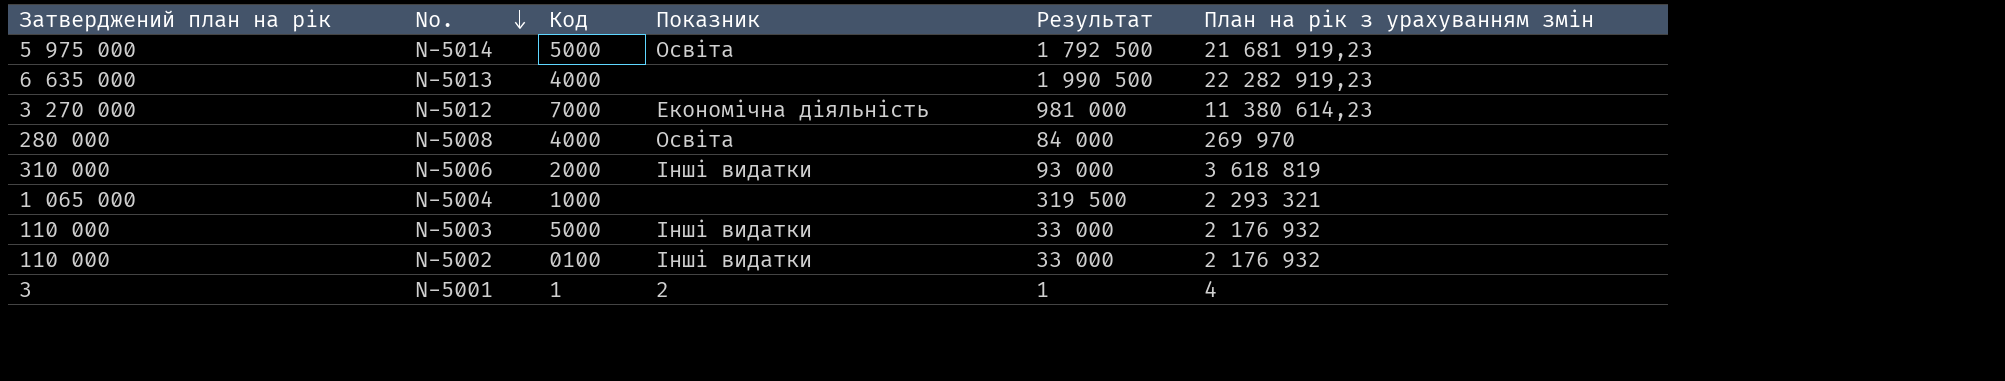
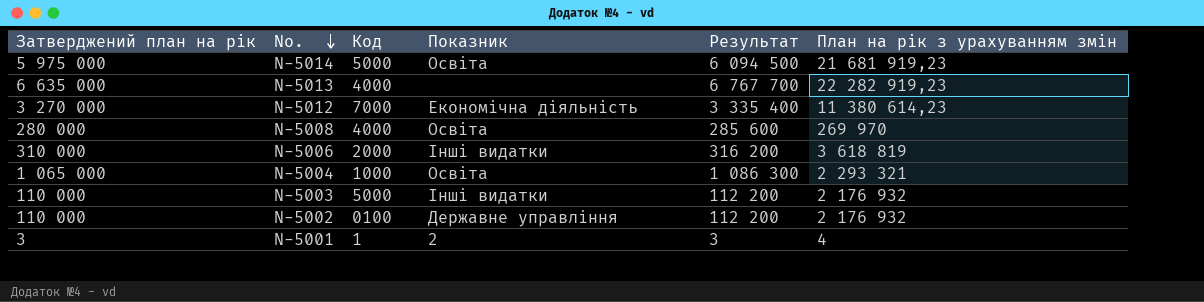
column Результат | formula: [Затверджений план на рік] * 0,3 -> [Затверджений план на рік] * 1,02
N-5004 | Показник: none -> Освіта
N-5002 | Показник: Інші видатки -> Державне управління

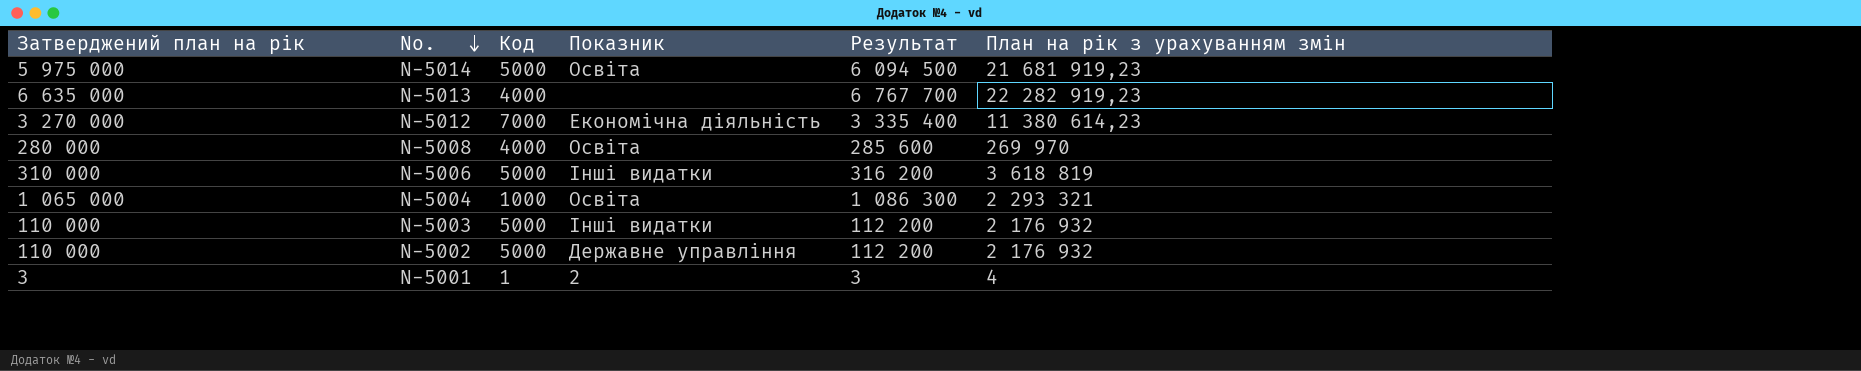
N-5006 | Код: 2000 -> 5000
N-5002 | Код: 0100 -> 5000

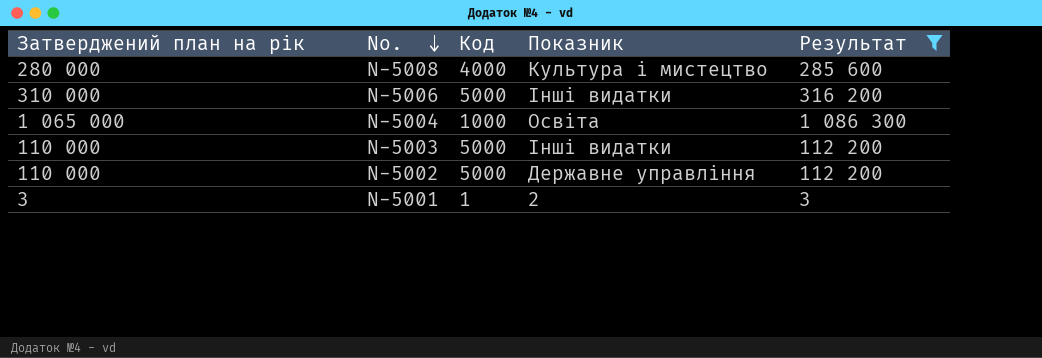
filter: none -> Результат <= 1 086 300
column План на рік з урахуванням змін | position: 6 -> none
N-5008 | Показник: Освіта -> Культура i мистецтво

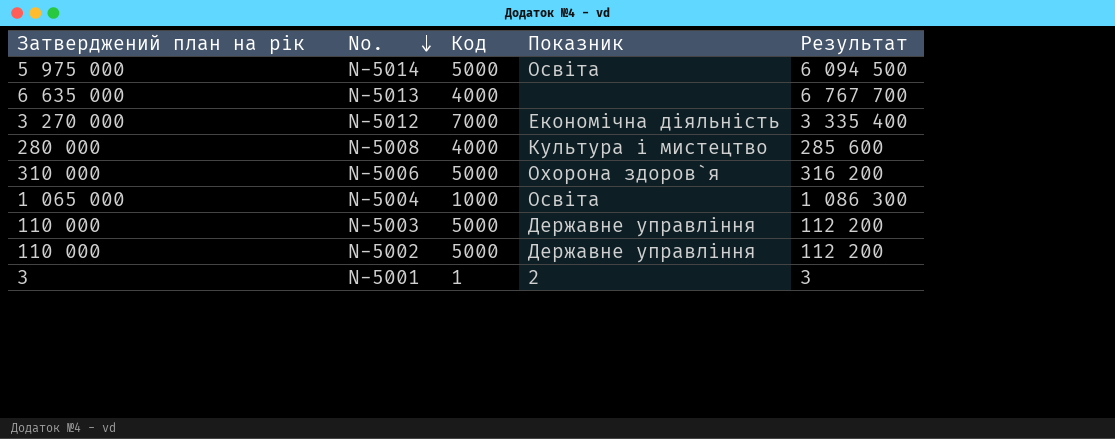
filter: Результат <= 1 086 300 -> none
N-5006 | Показник: Інші видатки -> Охорона здоров`я
N-5003 | Показник: Інші видатки -> Державне управління

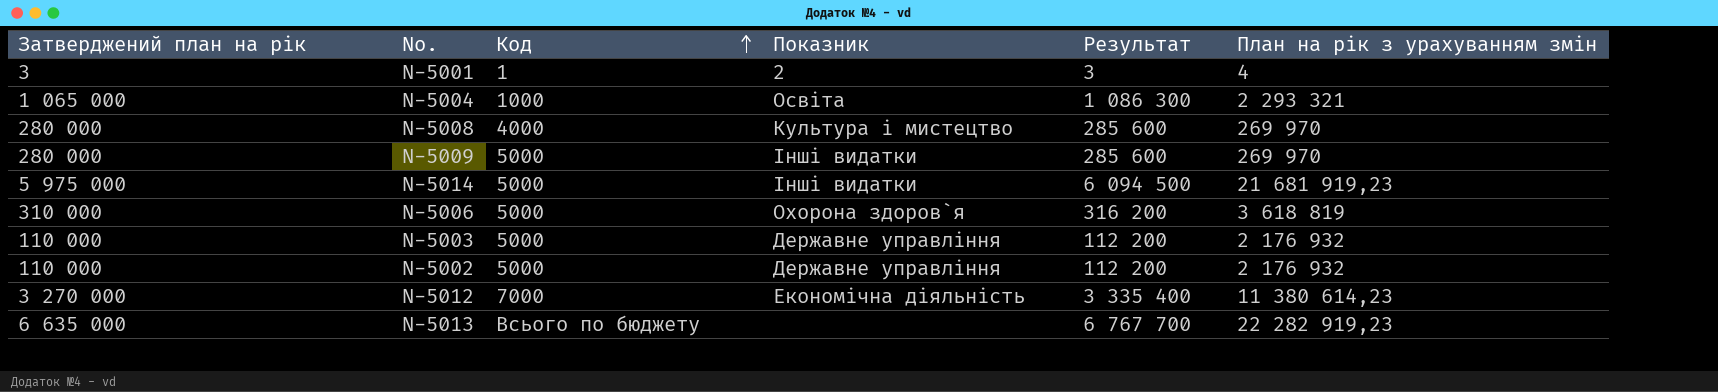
row order: No. descending -> Код ascending
column План на рік з урахуванням змін | position: none -> 6
row N-5009: none -> 280 000 | 5000 | Інші видатки | 285 600 | 269 970
N-5014 | Показник: Освіта -> Інші видатки
N-5013 | Код: 4000 -> Всього по бюджету

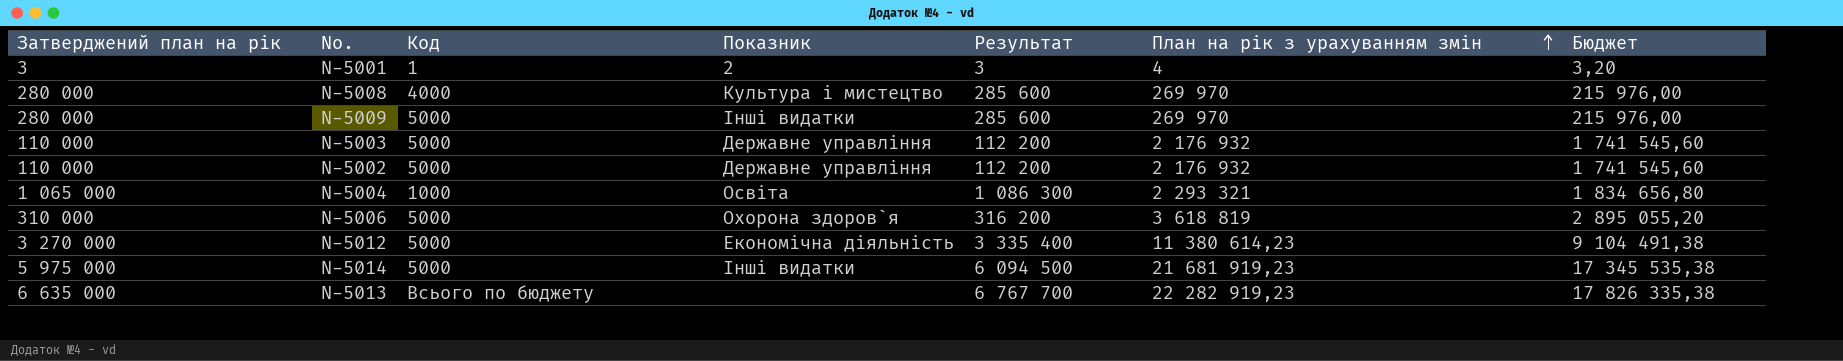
row order: Код ascending -> План на рік з урахуванням змін ascending
column Бюджет | formula: none -> [План на рік з урахуванням змін] * 0,8
N-5012 | Код: 7000 -> 5000

